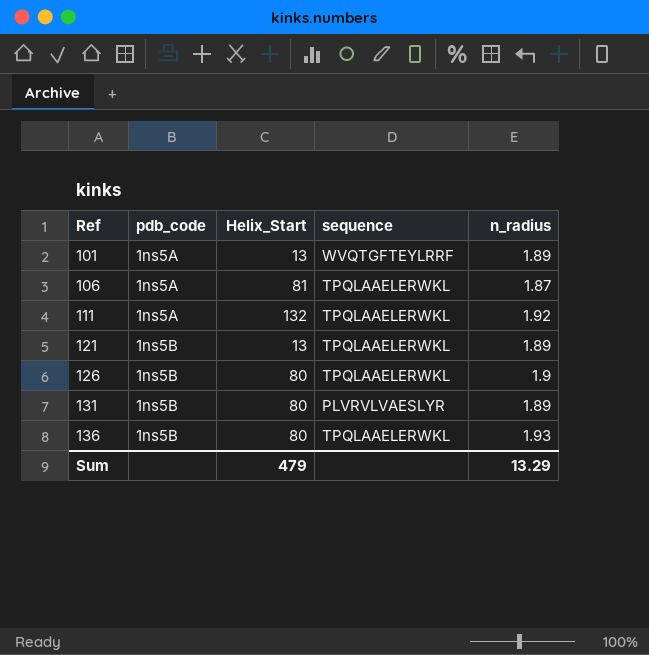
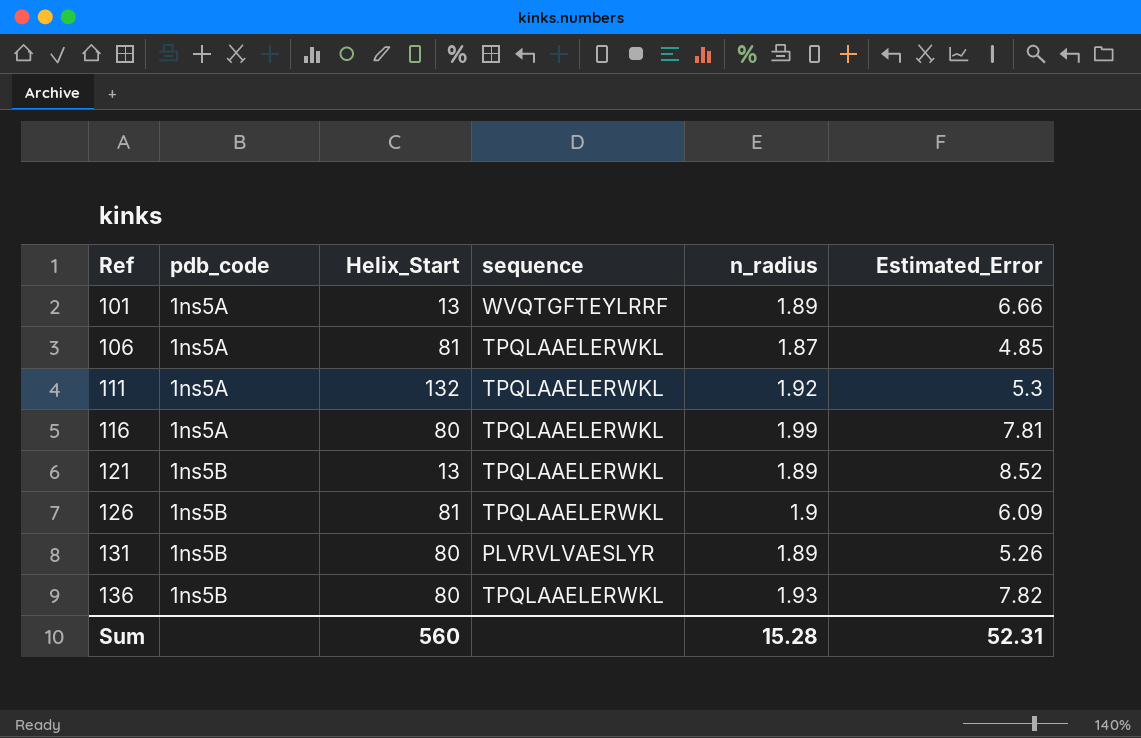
column Estimated_Error | position: none -> 6
row 116: none -> 1ns5A | 80 | TPQLAAELERWKL | 1.99 | 7.81
126 | Helix_Start: 80 -> 81
Sum | Helix_Start: 479 -> 560
Sum | n_radius: 13.29 -> 15.28

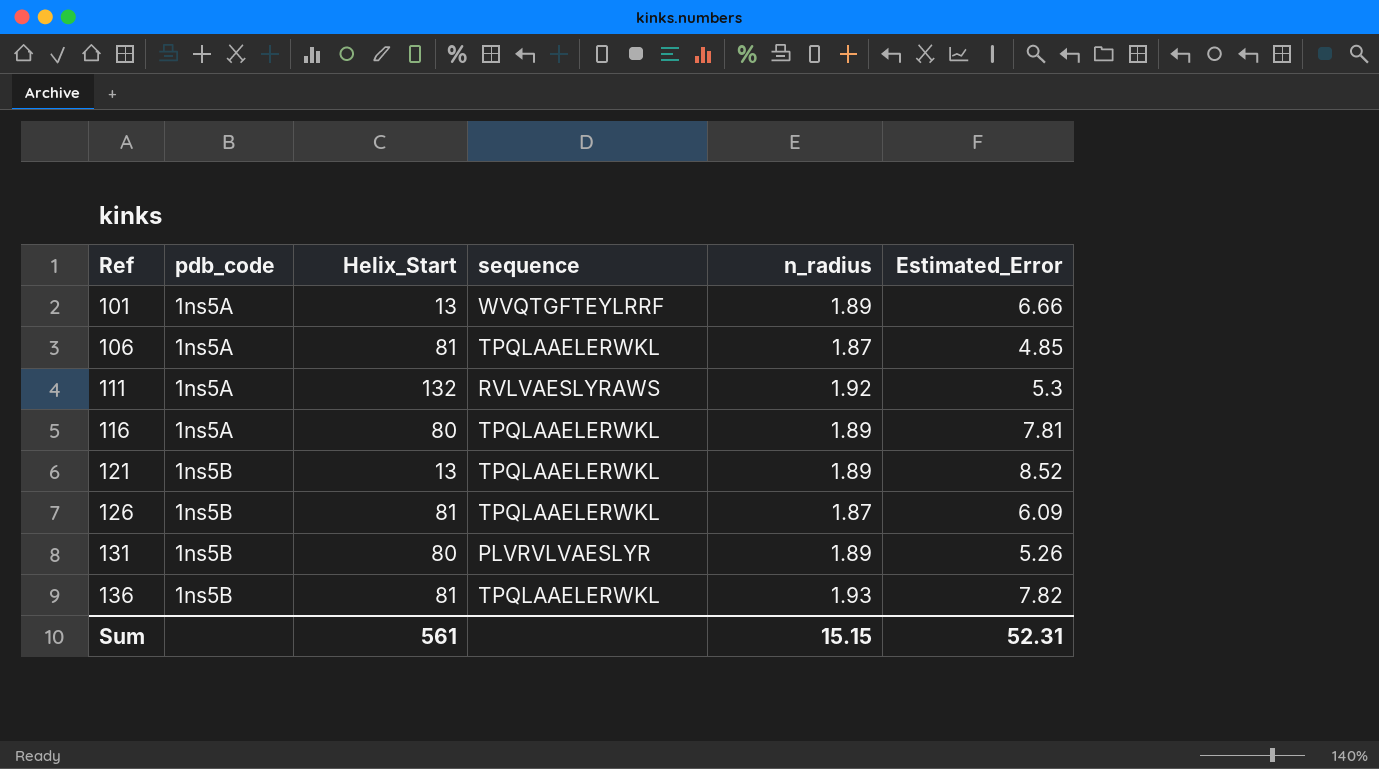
111 | sequence: TPQLAAELERWKL -> RVLVAESLYRAWS
116 | n_radius: 1.99 -> 1.89
126 | n_radius: 1.9 -> 1.87
136 | Helix_Start: 80 -> 81
Sum | Helix_Start: 560 -> 561
Sum | n_radius: 15.28 -> 15.15

